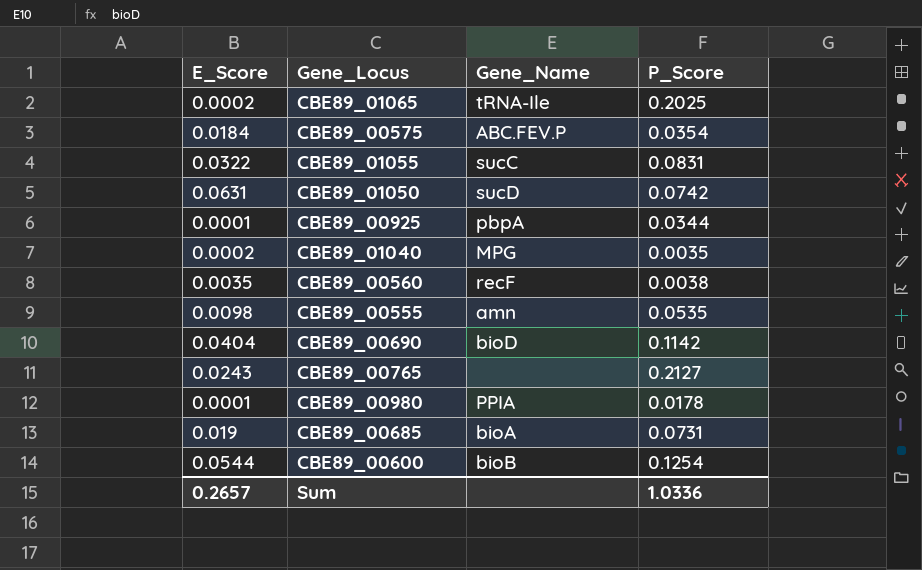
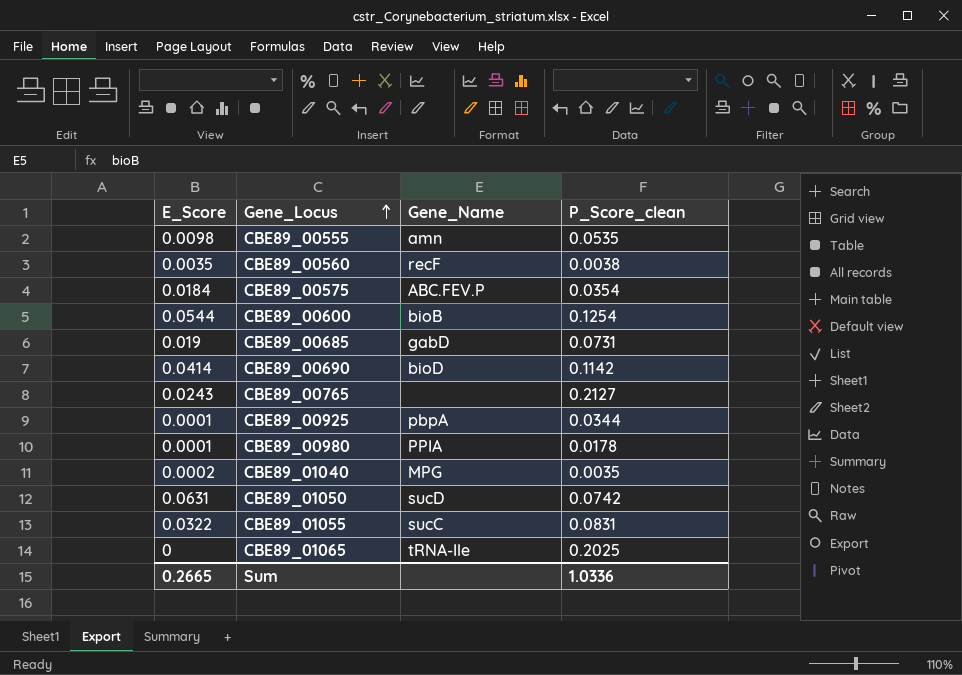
row order: none -> Gene_Locus ascending
column name: P_Score -> P_Score_clean
CBE89_00685 | Gene_Name: bioA -> gabD
CBE89_00690 | E_Score: 0.0404 -> 0.0414
CBE89_01065 | E_Score: 0.0002 -> 0
Sum | E_Score: 0.2657 -> 0.2665

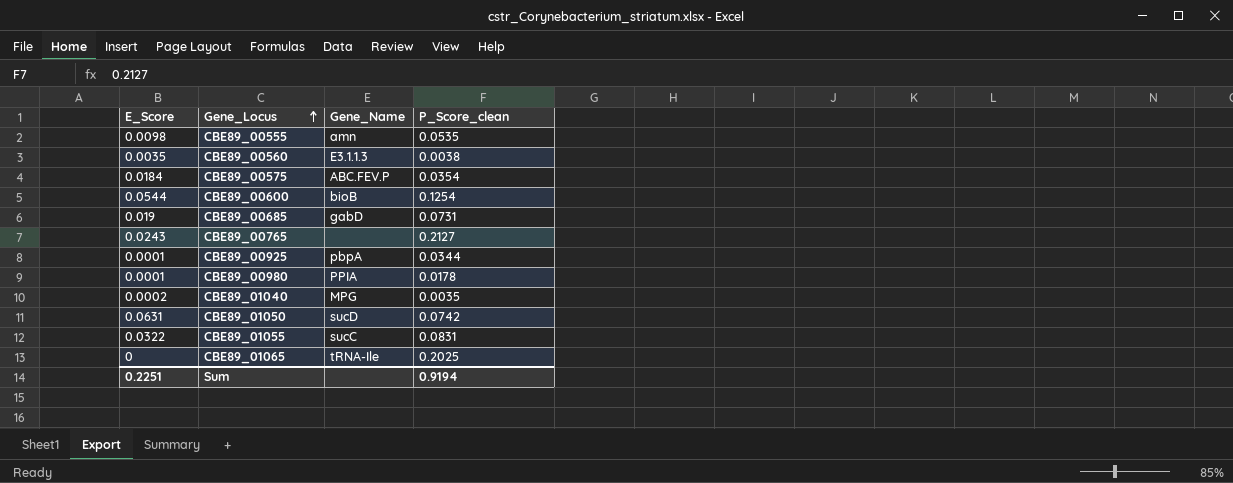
row CBE89_00690: 0.0414 | bioD | 0.1142 -> none
CBE89_00560 | Gene_Name: recF -> E3.1.1.3
Sum | E_Score: 0.2665 -> 0.2251
Sum | P_Score_clean: 1.0336 -> 0.9194

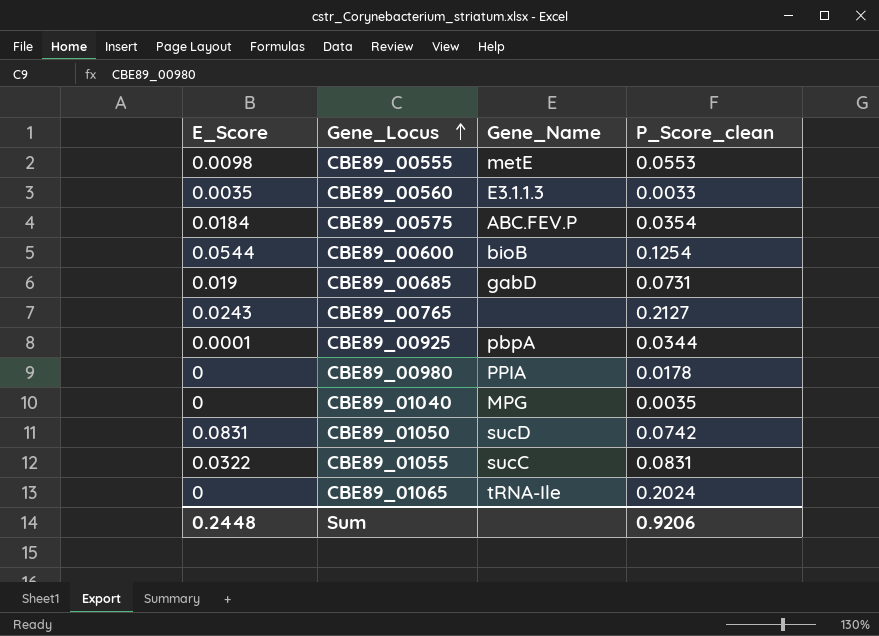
CBE89_00555 | Gene_Name: amn -> metE
CBE89_00555 | P_Score_clean: 0.0535 -> 0.0553
CBE89_00560 | P_Score_clean: 0.0038 -> 0.0033
CBE89_00980 | E_Score: 0.0001 -> 0
CBE89_01040 | E_Score: 0.0002 -> 0
CBE89_01050 | E_Score: 0.0631 -> 0.0831
CBE89_01065 | P_Score_clean: 0.2025 -> 0.2024
Sum | E_Score: 0.2251 -> 0.2448
Sum | P_Score_clean: 0.9194 -> 0.9206

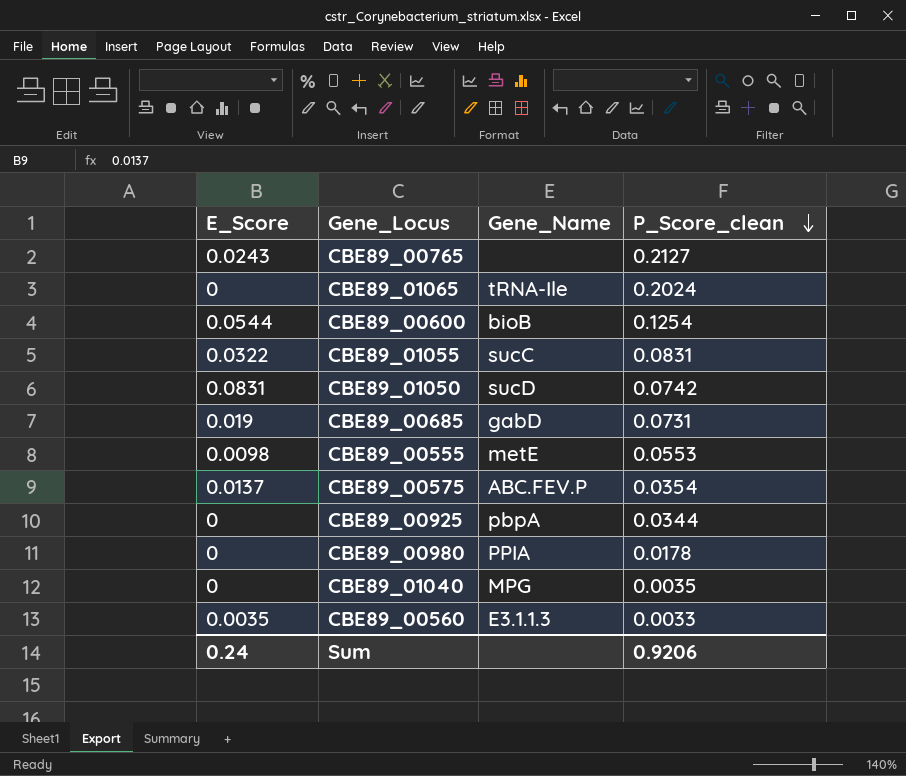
row order: Gene_Locus ascending -> P_Score_clean descending
CBE89_00575 | E_Score: 0.0184 -> 0.0137
CBE89_00925 | E_Score: 0.0001 -> 0
Sum | E_Score: 0.2448 -> 0.24

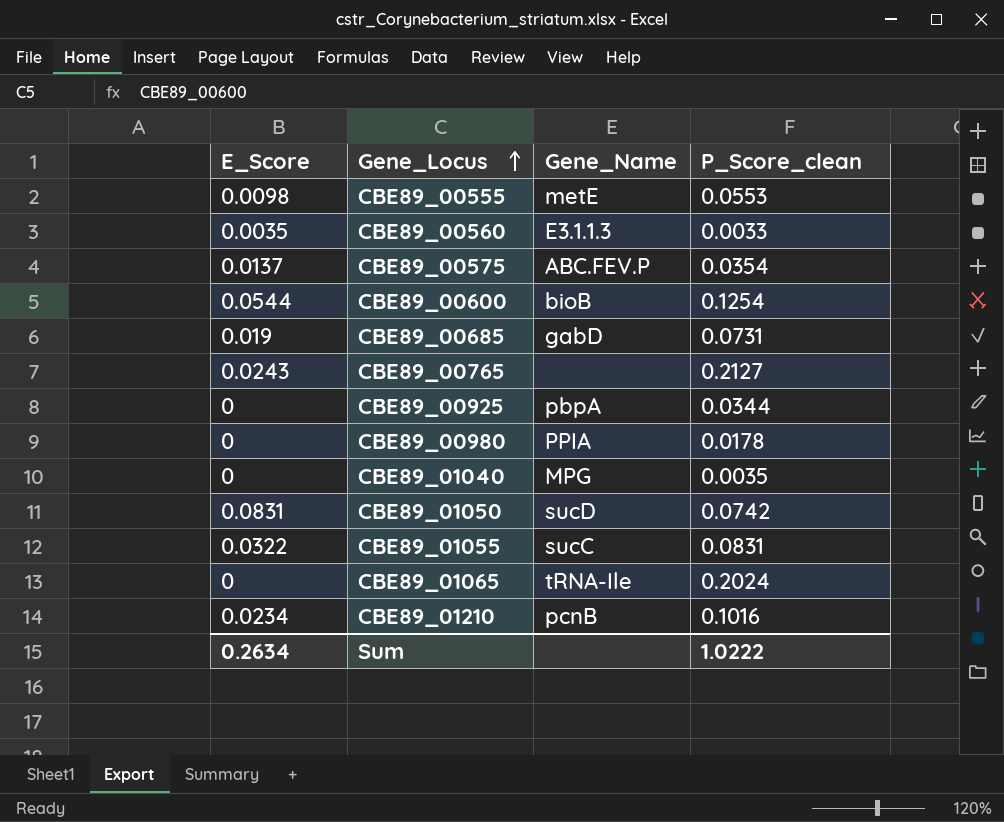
row order: P_Score_clean descending -> Gene_Locus ascending
row CBE89_01210: none -> 0.0234 | pcnB | 0.1016
Sum | E_Score: 0.24 -> 0.2634
Sum | P_Score_clean: 0.9206 -> 1.0222

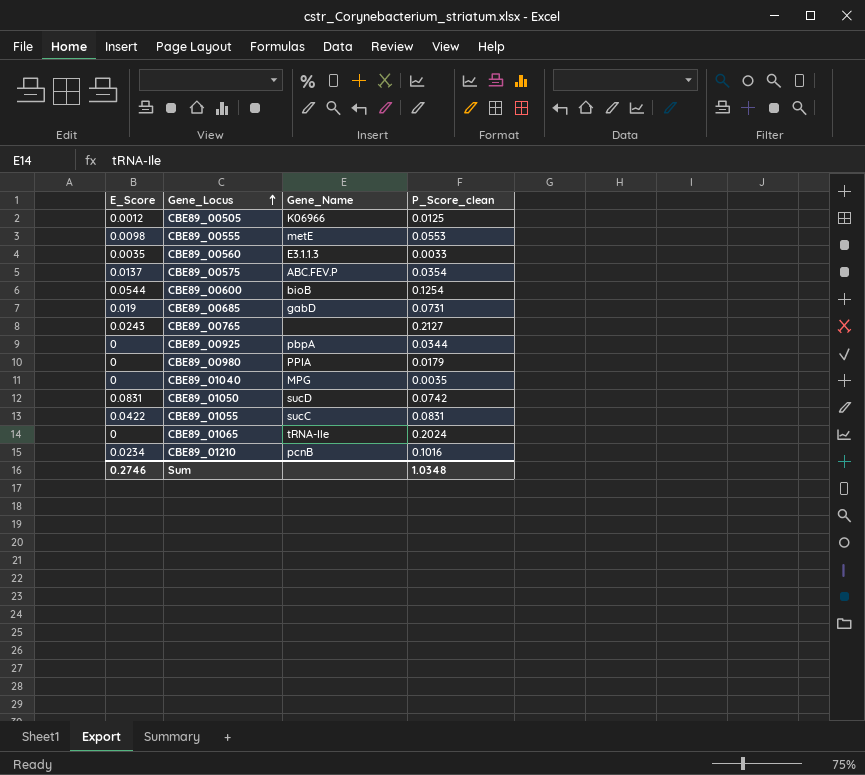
row CBE89_00505: none -> 0.0012 | K06966 | 0.0125
CBE89_00980 | P_Score_clean: 0.0178 -> 0.0179
CBE89_01055 | E_Score: 0.0322 -> 0.0422
Sum | E_Score: 0.2634 -> 0.2746
Sum | P_Score_clean: 1.0222 -> 1.0348

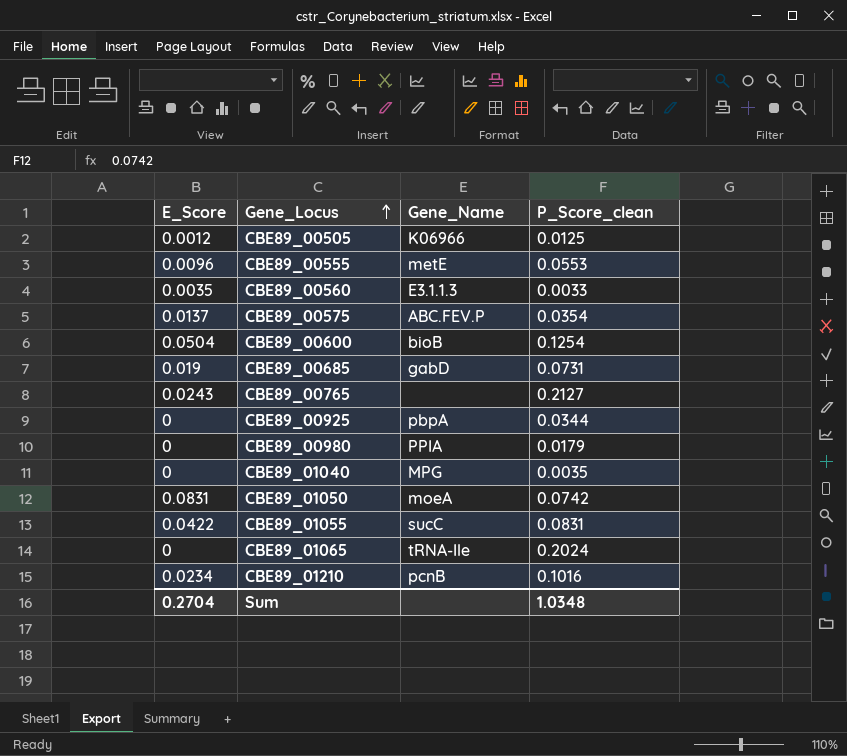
CBE89_00555 | E_Score: 0.0098 -> 0.0096
CBE89_00600 | E_Score: 0.0544 -> 0.0504
CBE89_01050 | Gene_Name: sucD -> moeA
Sum | E_Score: 0.2746 -> 0.2704

